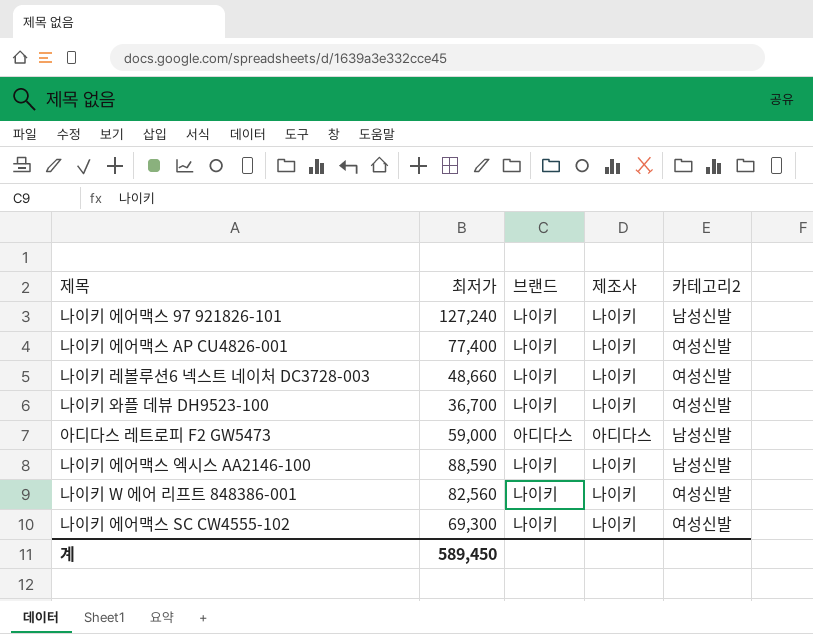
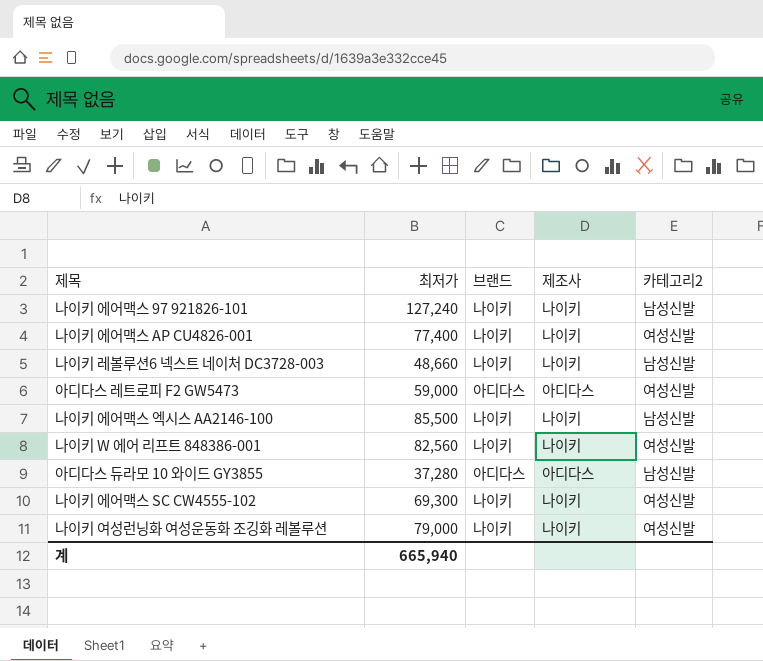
row 나이키 와플 데뷰 DH9523-100: 36,700 | 나이키 | 나이키 | 여성신발 -> none
나이키 레볼루션6 넥스트 네이처 DC3728-003 | 카테고리2: 여성신발 -> 남성신발
아디다스 레트로피 F2 GW5473 | 카테고리2: 남성신발 -> 여성신발
나이키 에어맥스 엑시스 AA2146-100 | 최저가: 88,590 -> 85,500
row 아디다스 듀라모 10 와이드 GY3855: none -> 37,280 | 아디다스 | 아디다스 | 남성신발
row 나이키 여성런닝화 여성운동화 조깅화 레볼루션: none -> 79,000 | 나이키 | 나이키 | 여성신발
계 | 최저가: 589,450 -> 665,940

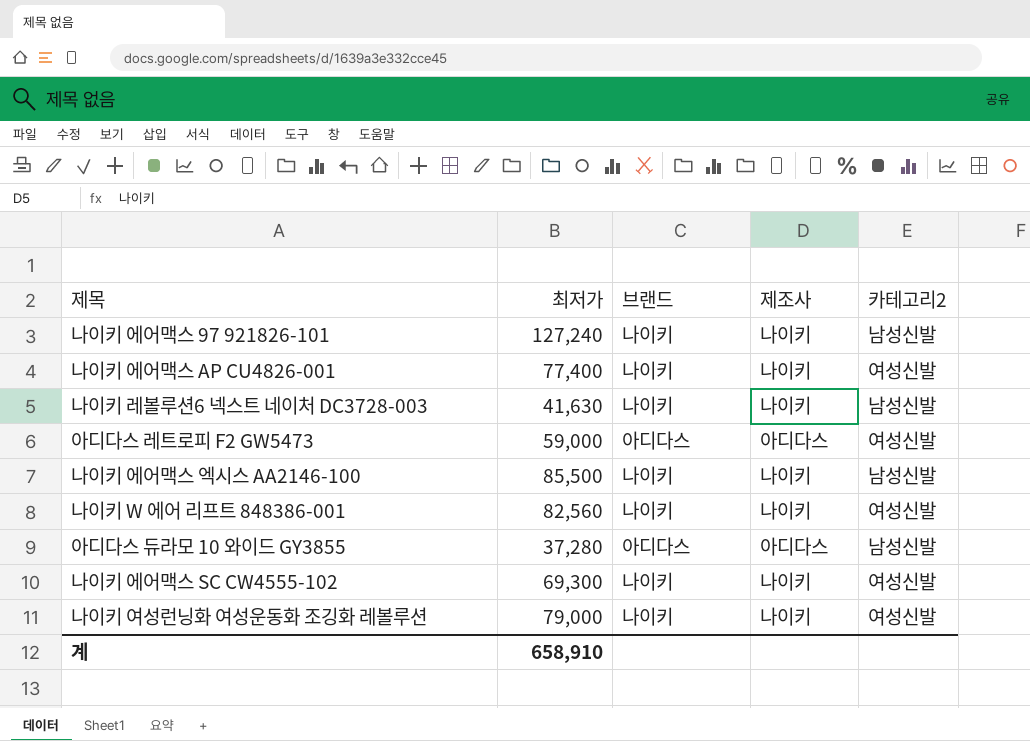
나이키 레볼루션6 넥스트 네이처 DC3728-003 | 최저가: 48,660 -> 41,630
계 | 최저가: 665,940 -> 658,910

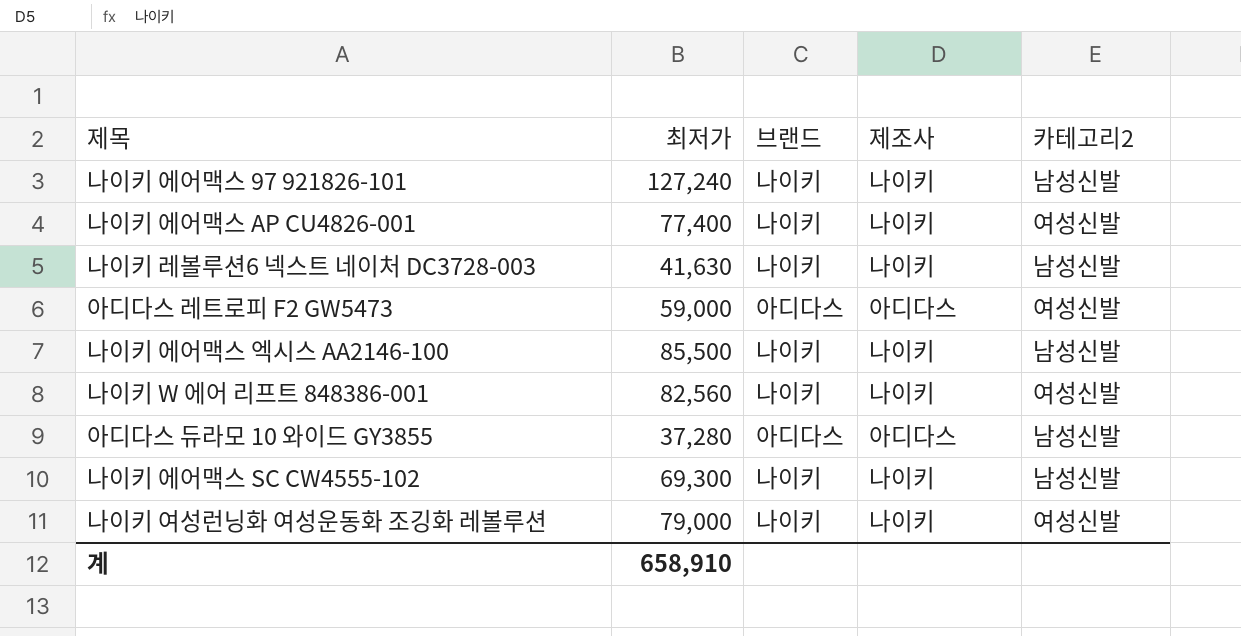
나이키 에어맥스 SC CW4555-102 | 카테고리2: 여성신발 -> 남성신발

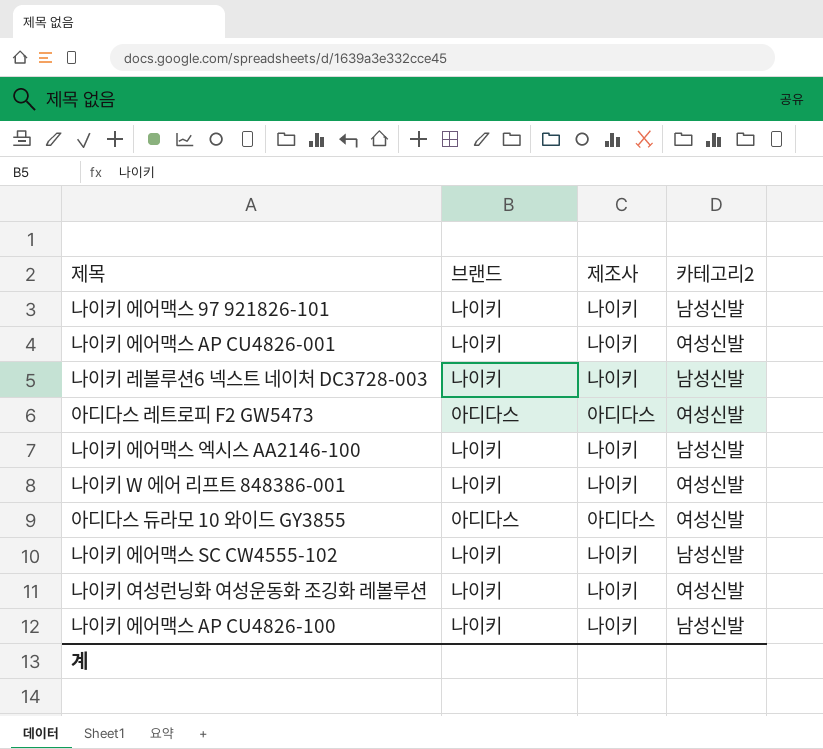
column 최저가 | position: 2 -> none
아디다스 듀라모 10 와이드 GY3855 | 카테고리2: 남성신발 -> 여성신발
row 나이키 에어맥스 AP CU4826-100: none -> 나이키 | 나이키 | 남성신발

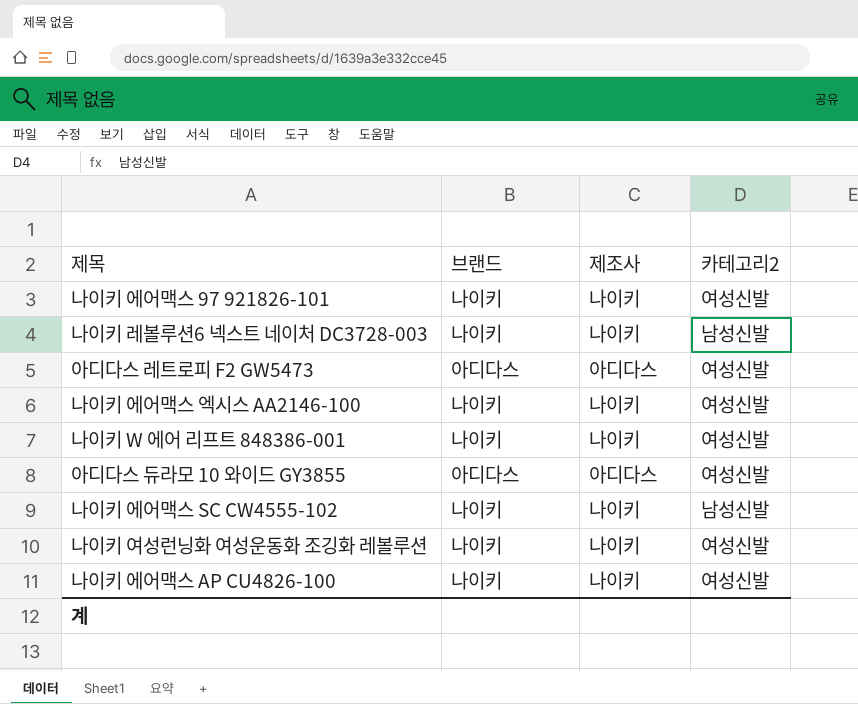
row 나이키 에어맥스 AP CU4826-001: 나이키 | 나이키 | 여성신발 -> none
나이키 에어맥스 97 921826-101 | 카테고리2: 남성신발 -> 여성신발
나이키 에어맥스 엑시스 AA2146-100 | 카테고리2: 남성신발 -> 여성신발
나이키 에어맥스 AP CU4826-100 | 카테고리2: 남성신발 -> 여성신발

